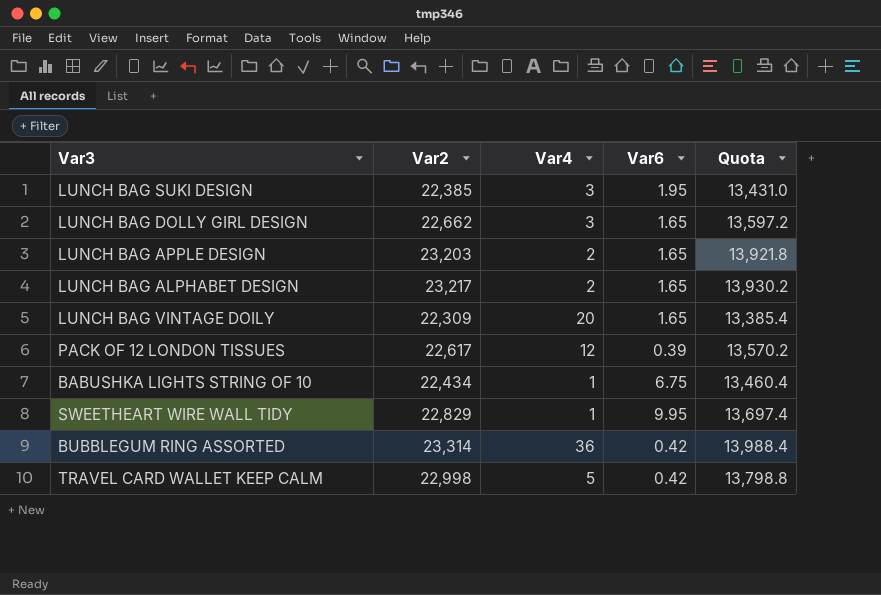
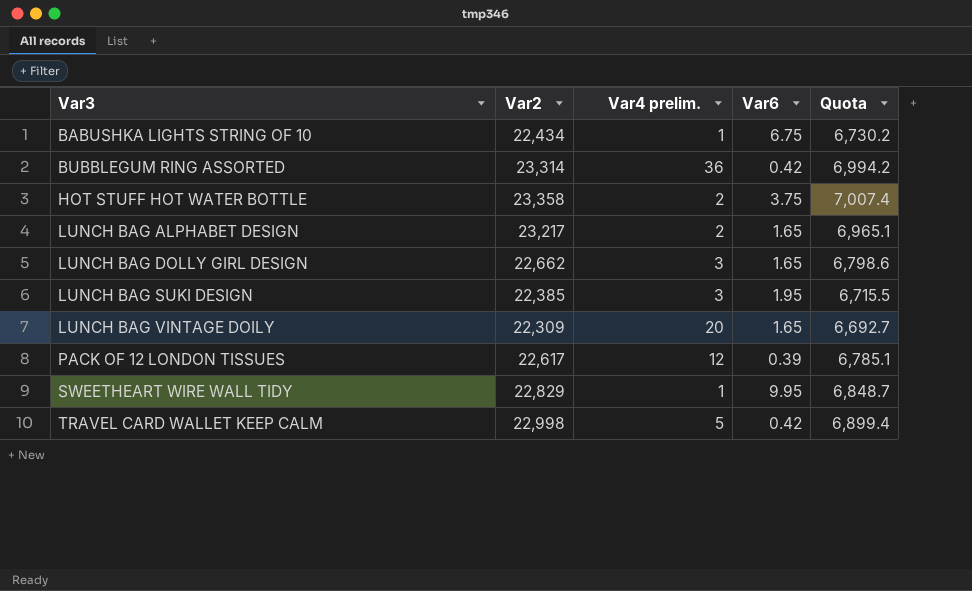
row order: none -> Var3 ascending
column name: Var4 -> Var4 prelim.
column Quota | formula: [Var2] * 0.6 -> [Var2] * 0.3
row LUNCH BAG APPLE DESIGN: 23,203 | 2 | 1.65 | 13,921.8 -> none
row HOT STUFF HOT WATER BOTTLE: none -> 23,358 | 2 | 3.75 | 7,007.4

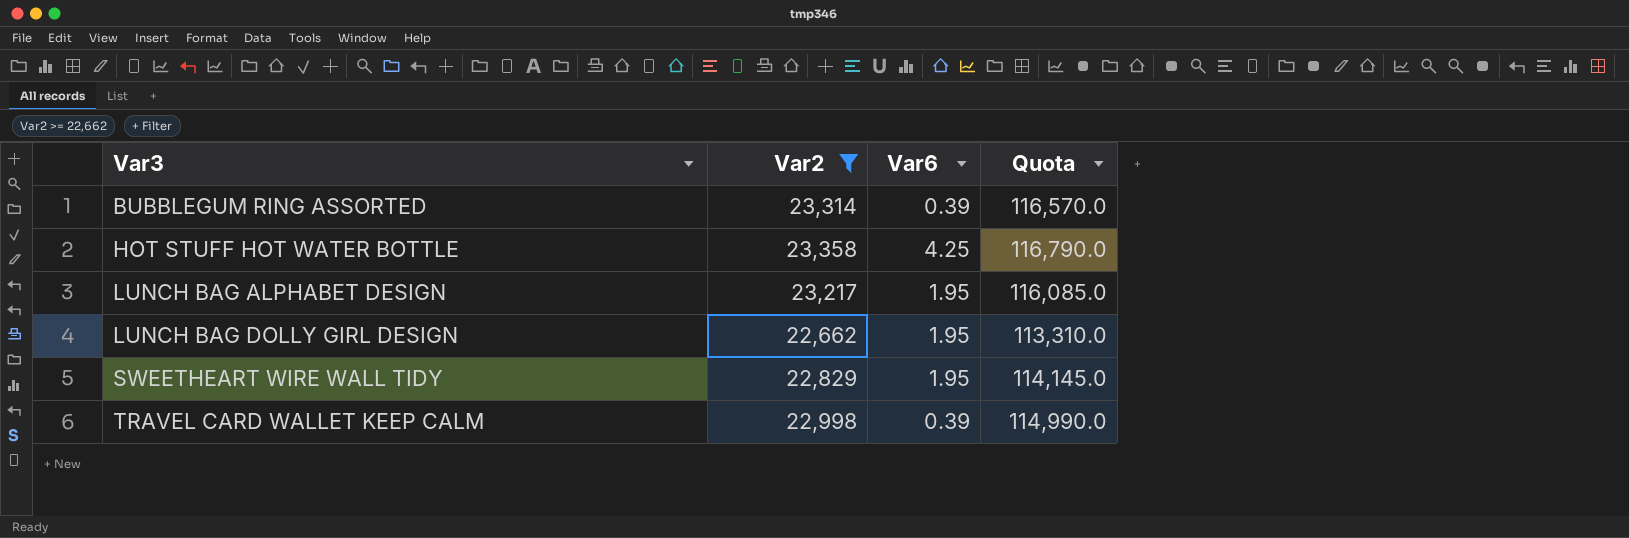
filter: none -> Var2 >= 22,662
column Var4 prelim. | position: 3 -> none
column Quota | formula: [Var2] * 0.3 -> [Var2] * 5
BUBBLEGUM RING ASSORTED | Var6: 0.42 -> 0.39
HOT STUFF HOT WATER BOTTLE | Var6: 3.75 -> 4.25
LUNCH BAG ALPHABET DESIGN | Var6: 1.65 -> 1.95
LUNCH BAG DOLLY GIRL DESIGN | Var6: 1.65 -> 1.95
SWEETHEART WIRE WALL TIDY | Var6: 9.95 -> 1.95
TRAVEL CARD WALLET KEEP CALM | Var6: 0.42 -> 0.39

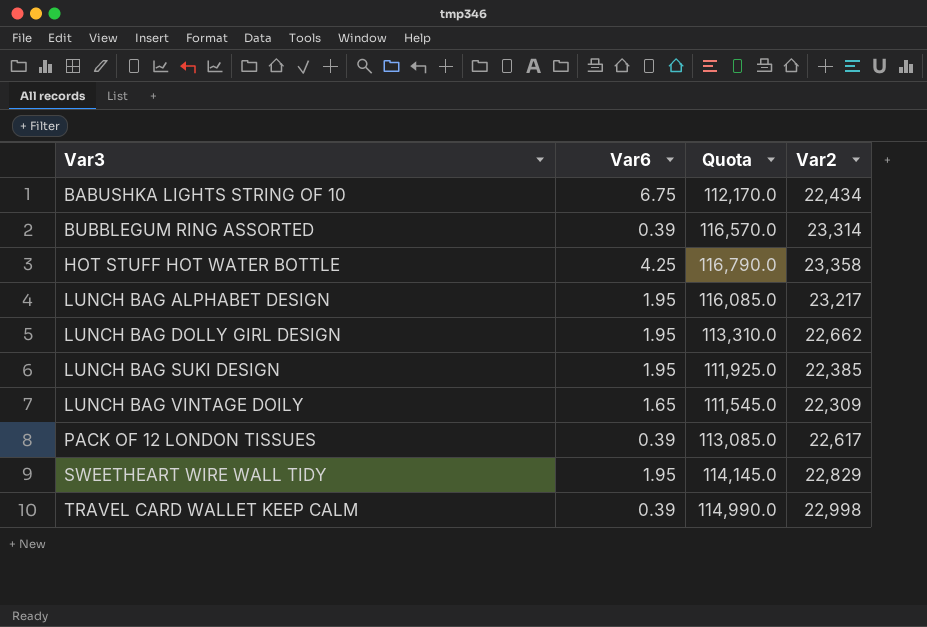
filter: Var2 >= 22,662 -> none
column Var2 | position: 2 -> 4

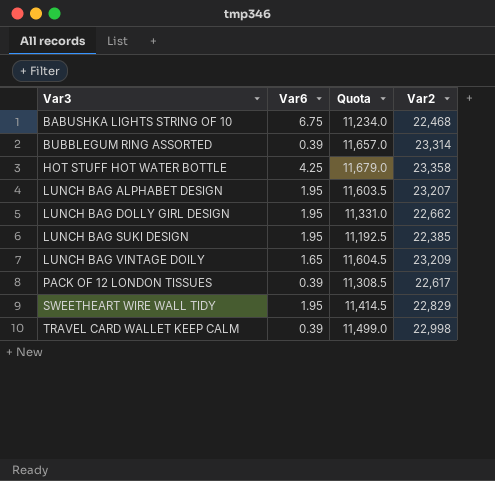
column Quota | formula: [Var2] * 5 -> [Var2] * 0.5
BABUSHKA LIGHTS STRING OF 10 | Var2: 22,434 -> 22,468
LUNCH BAG ALPHABET DESIGN | Var2: 23,217 -> 23,207
LUNCH BAG VINTAGE DOILY | Var2: 22,309 -> 23,209

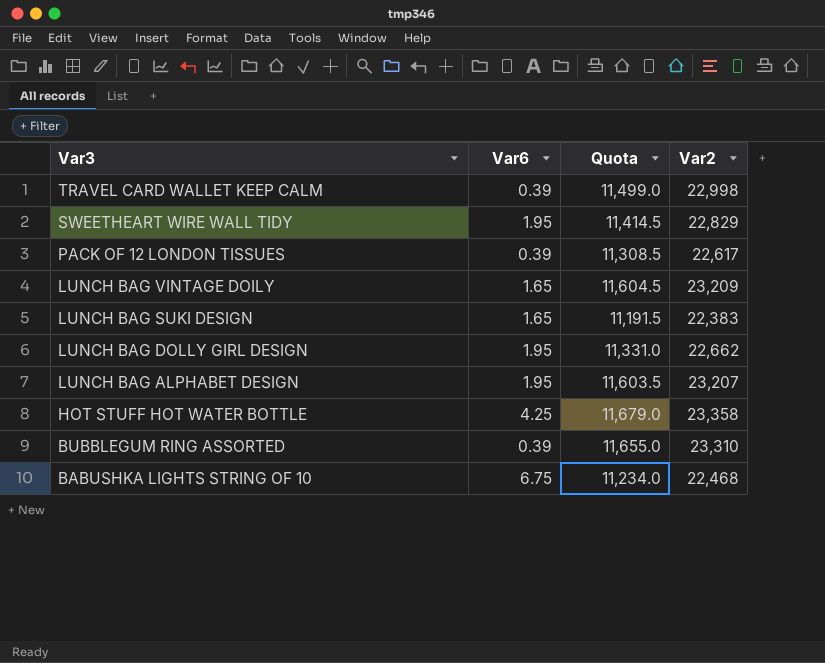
row order: Var3 ascending -> Var3 descending
LUNCH BAG SUKI DESIGN | Var6: 1.95 -> 1.65
LUNCH BAG SUKI DESIGN | Quota: 11,192.5 -> 11,191.5
LUNCH BAG SUKI DESIGN | Var2: 22,385 -> 22,383
BUBBLEGUM RING ASSORTED | Quota: 11,657.0 -> 11,655.0
BUBBLEGUM RING ASSORTED | Var2: 23,314 -> 23,310

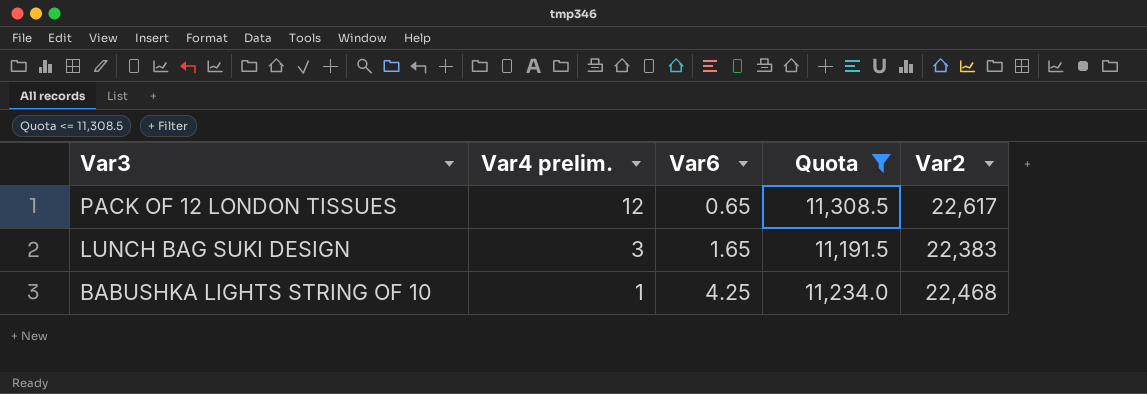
filter: none -> Quota <= 11,308.5
column Var4 prelim. | position: none -> 2
PACK OF 12 LONDON TISSUES | Var6: 0.39 -> 0.65
BABUSHKA LIGHTS STRING OF 10 | Var6: 6.75 -> 4.25

